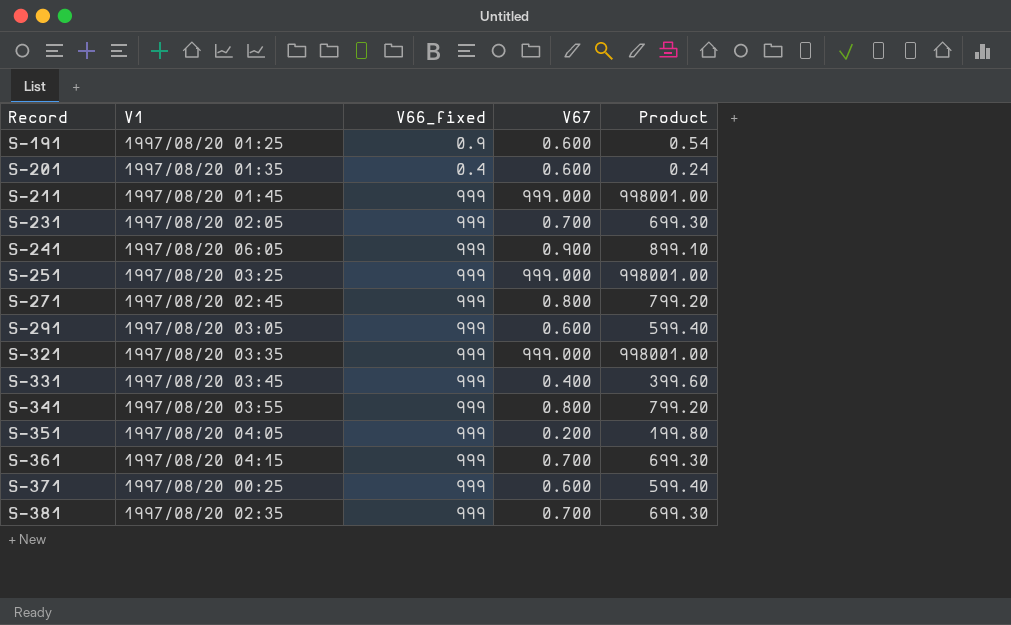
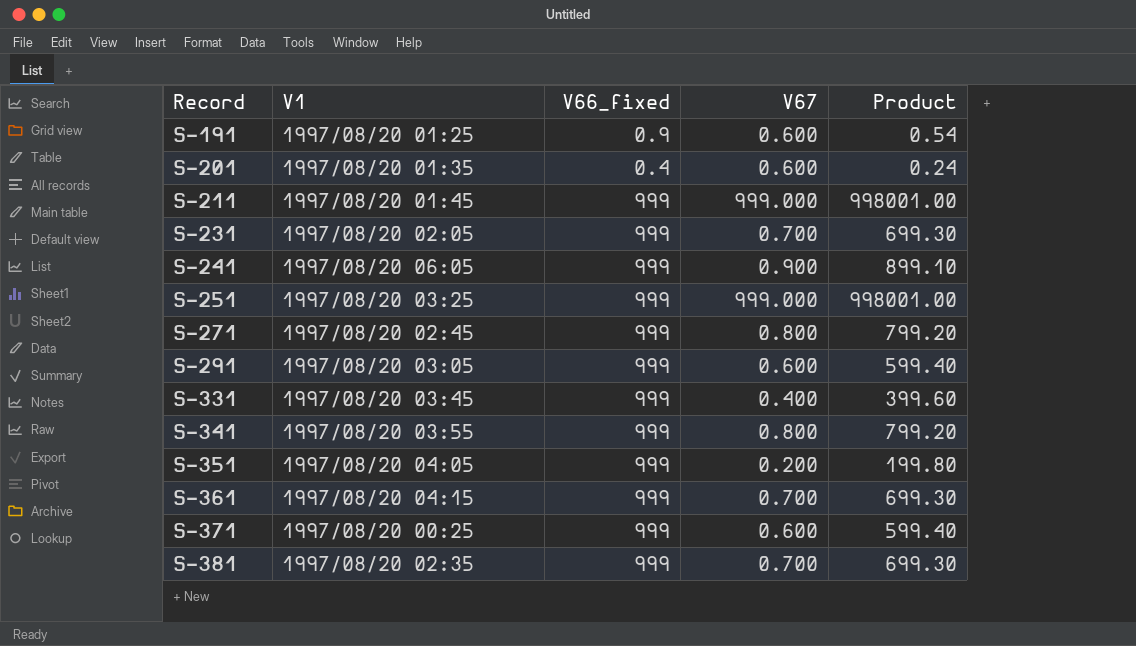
row S-321: 1997/08/20 03:35 | 999 | 999.000 | 998001.00 -> none

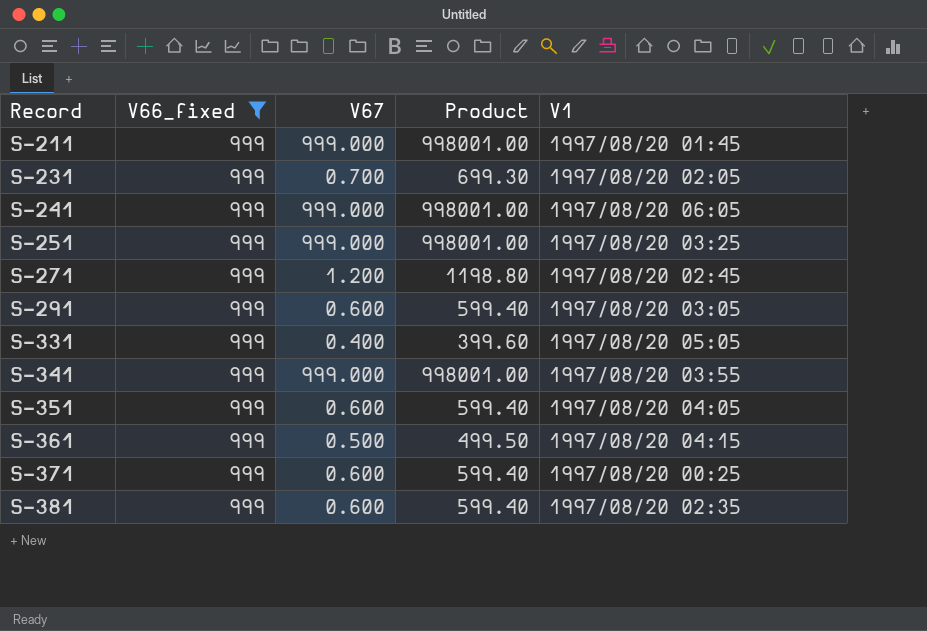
filter: none -> V66_fixed = 999
column V1 | position: 2 -> 5
S-241 | V67: 0.900 -> 999.000
S-241 | Product: 899.10 -> 998001.00
S-271 | V67: 0.800 -> 1.200
S-271 | Product: 799.20 -> 1198.80
S-331 | V1: 1997/08/20 03:45 -> 1997/08/20 05:05
S-341 | V67: 0.800 -> 999.000
S-341 | Product: 799.20 -> 998001.00
S-351 | V67: 0.200 -> 0.600
S-351 | Product: 199.80 -> 599.40
S-361 | V67: 0.700 -> 0.500
S-361 | Product: 699.30 -> 499.50
S-381 | V67: 0.700 -> 0.600
S-381 | Product: 699.30 -> 599.40

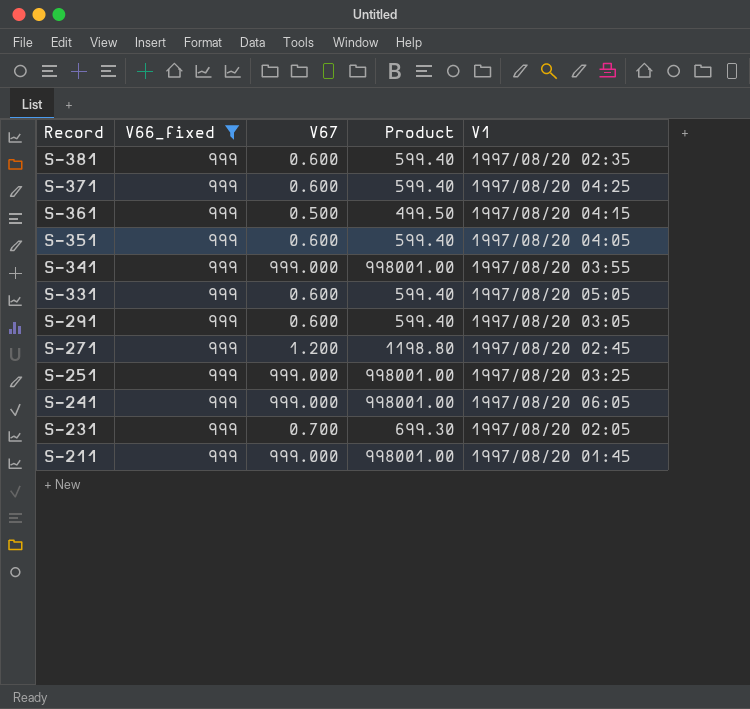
row order: Record ascending -> Record descending
S-371 | V1: 1997/08/20 00:25 -> 1997/08/20 04:25
S-331 | V67: 0.400 -> 0.600
S-331 | Product: 399.60 -> 599.40

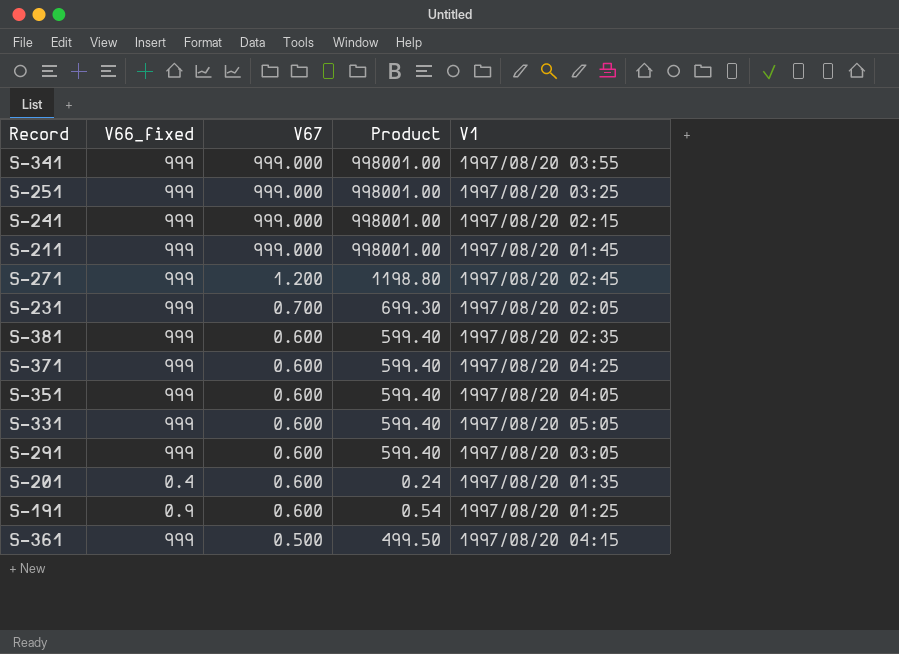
filter: V66_fixed = 999 -> none
row order: Record descending -> V67 descending
S-241 | V1: 1997/08/20 06:05 -> 1997/08/20 02:15

